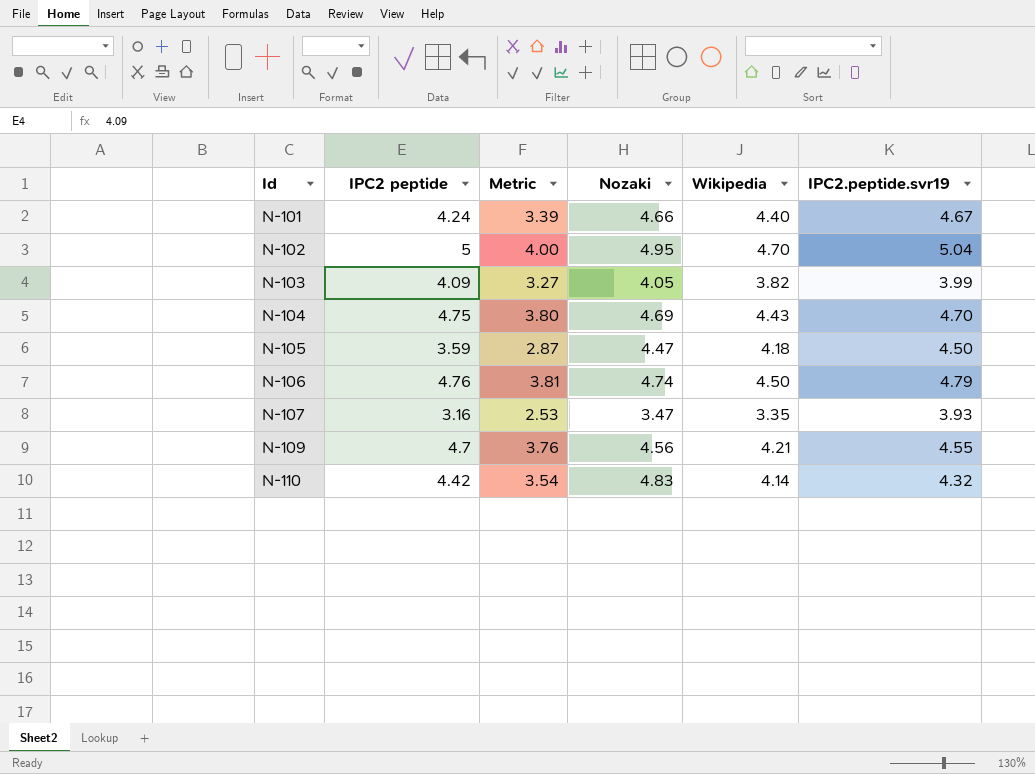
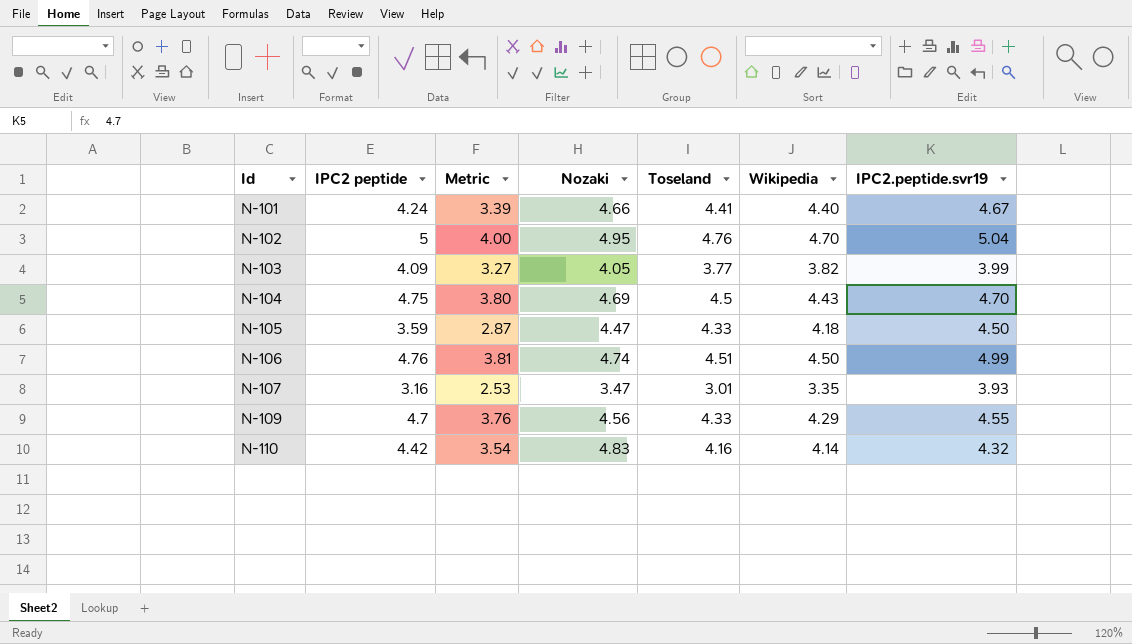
column Toseland | position: none -> 5
N-106 | IPC2.peptide.svr19: 4.79 -> 4.99
N-109 | Wikipedia: 4.21 -> 4.29

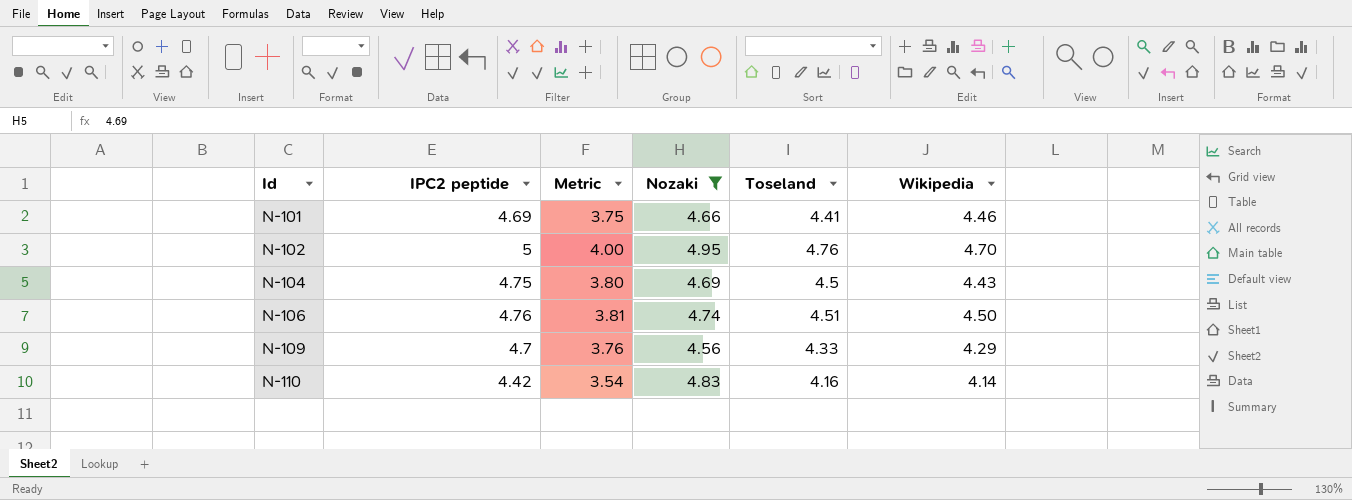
filter: none -> Nozaki >= 4.56
column IPC2.peptide.svr19 | position: 7 -> none
N-101 | IPC2 peptide: 4.24 -> 4.69
N-101 | Metric: 3.39 -> 3.75
N-101 | Wikipedia: 4.40 -> 4.46

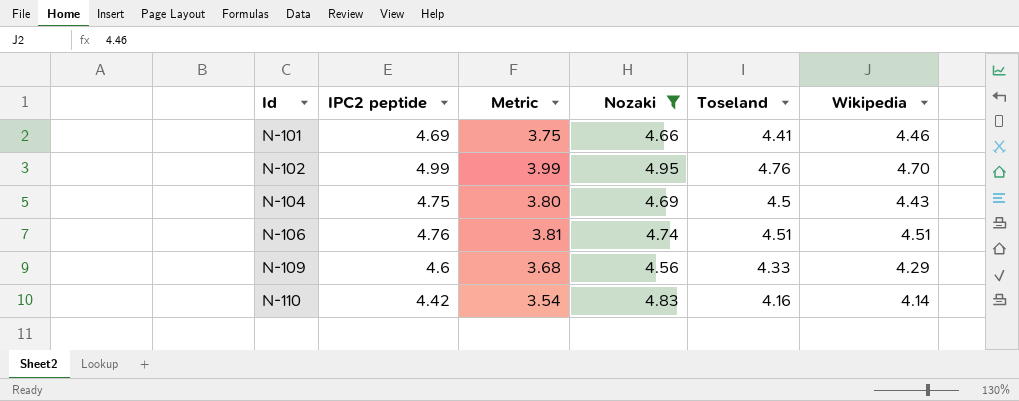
N-102 | IPC2 peptide: 5 -> 4.99
N-102 | Metric: 4.00 -> 3.99
N-106 | Wikipedia: 4.50 -> 4.51
N-109 | IPC2 peptide: 4.7 -> 4.6
N-109 | Metric: 3.76 -> 3.68

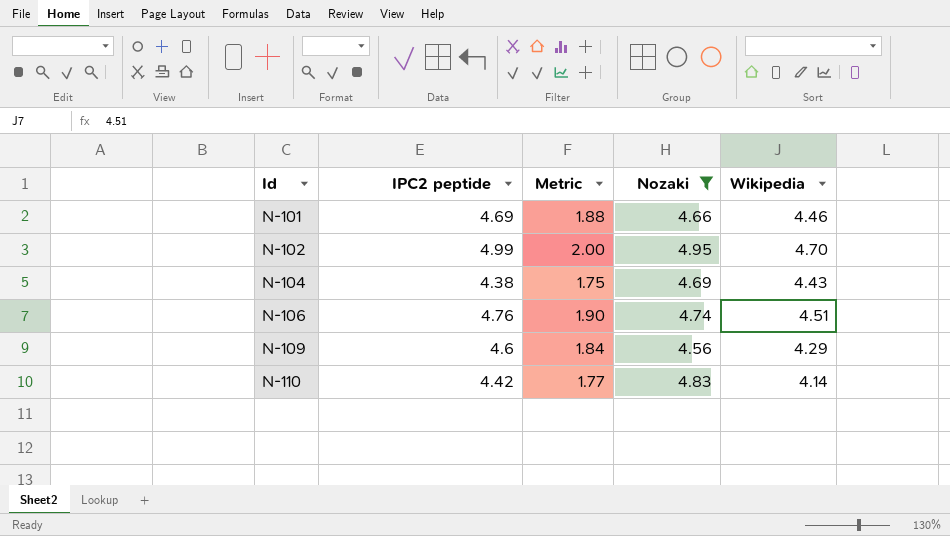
column Toseland | position: 5 -> none
column Metric | formula: [IPC2 peptide] * 0.8 -> [IPC2 peptide] * 0.4
N-104 | IPC2 peptide: 4.75 -> 4.38

